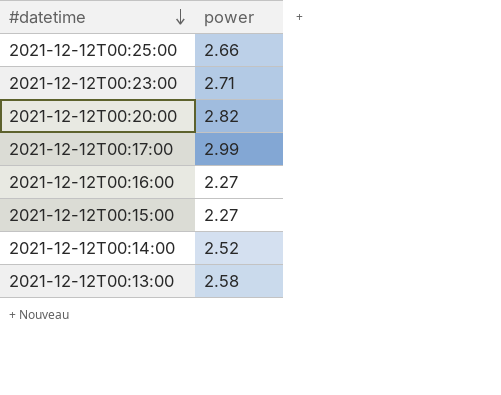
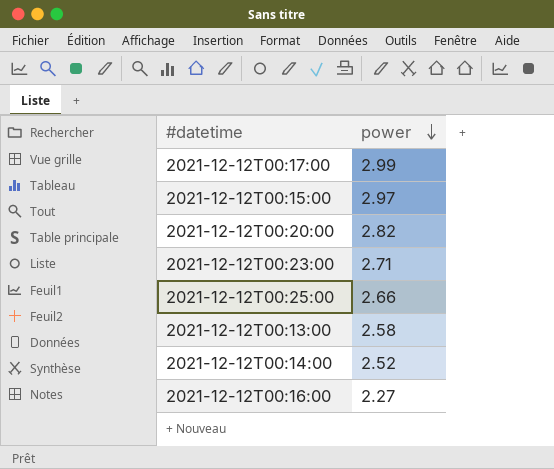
row order: #datetime descending -> power descending
2021-12-12T00:15:00 | power: 2.27 -> 2.97

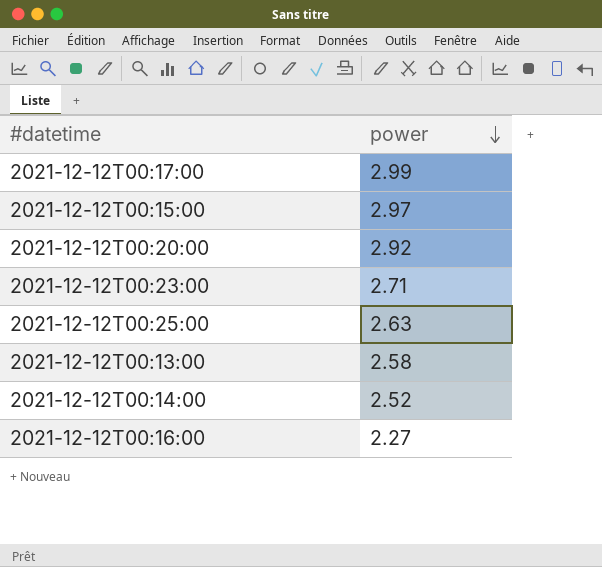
2021-12-12T00:20:00 | power: 2.82 -> 2.92
2021-12-12T00:25:00 | power: 2.66 -> 2.63

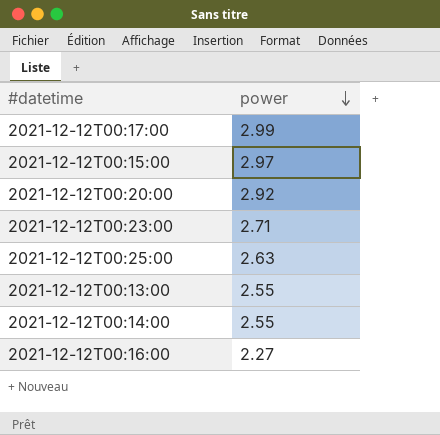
2021-12-12T00:13:00 | power: 2.58 -> 2.55
2021-12-12T00:14:00 | power: 2.52 -> 2.55

